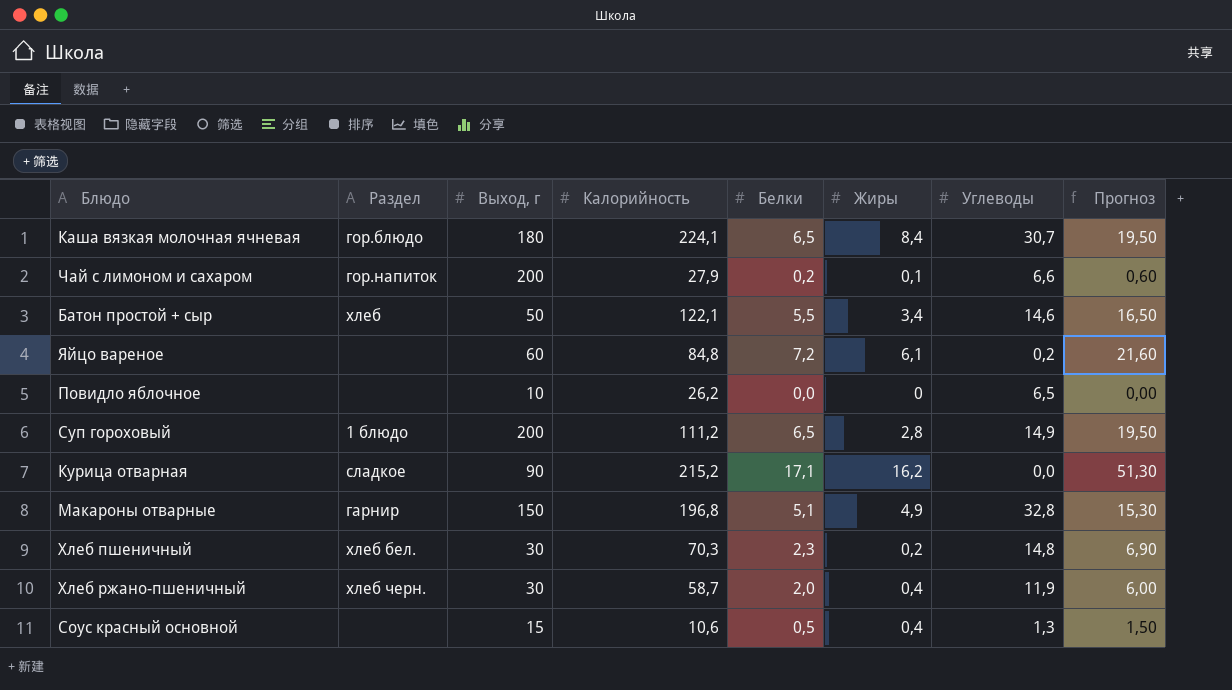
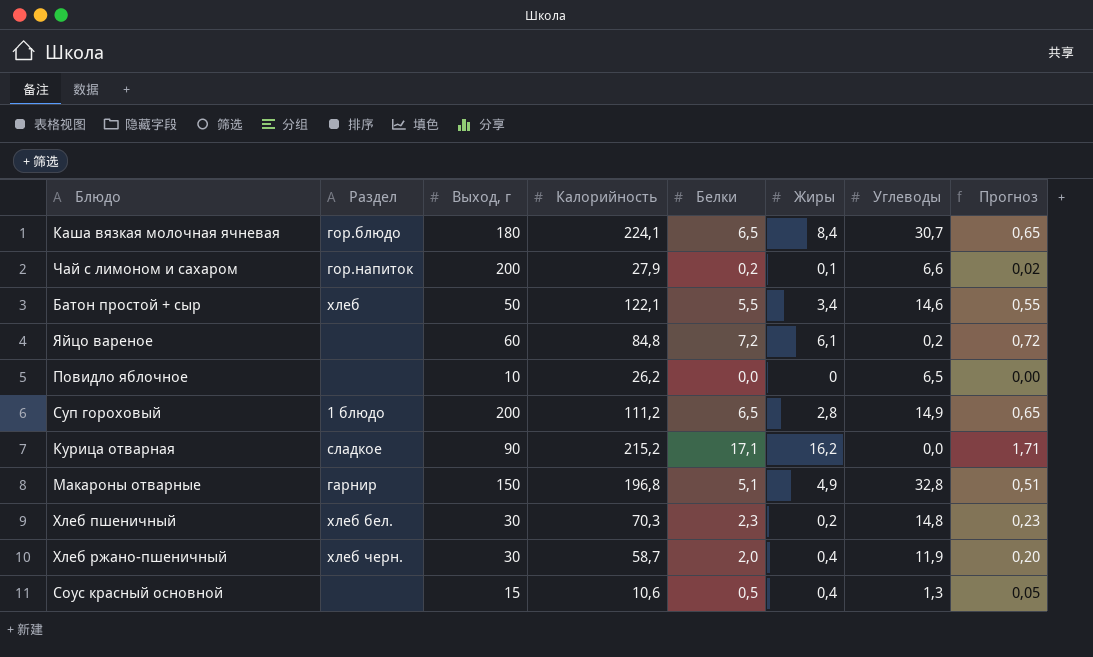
column Прогноз | formula: [Белки] * 3 -> [Белки] * 0,1

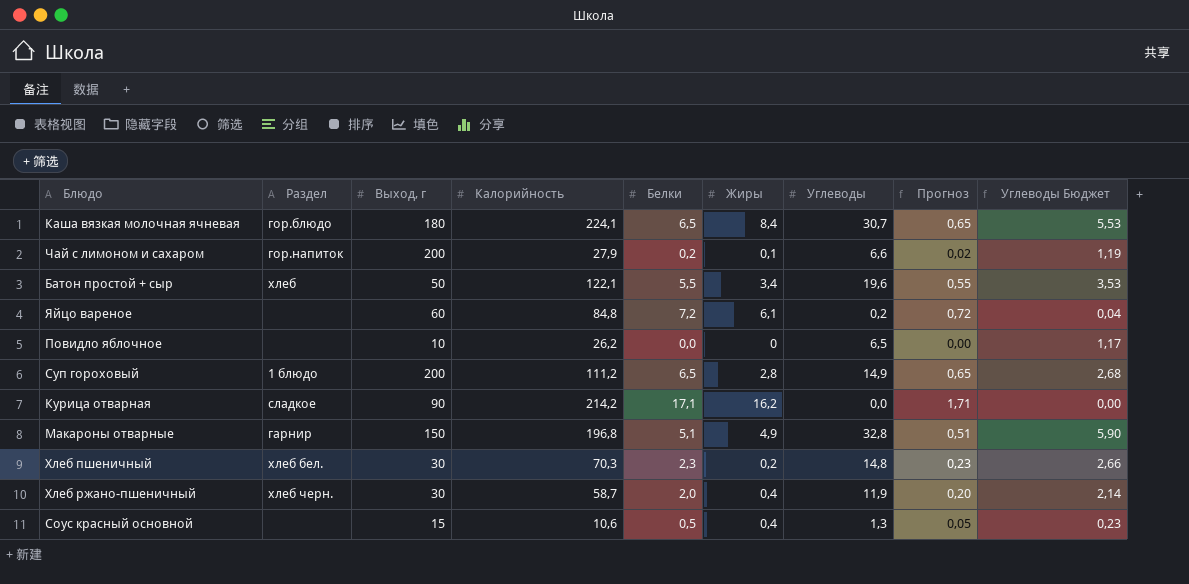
column Углеводы Бюджет | formula: none -> [Углеводы] * 0,18
Батон простой + сыр | Углеводы: 14,6 -> 19,6
Курица отварная | Калорийность: 215,2 -> 214,2

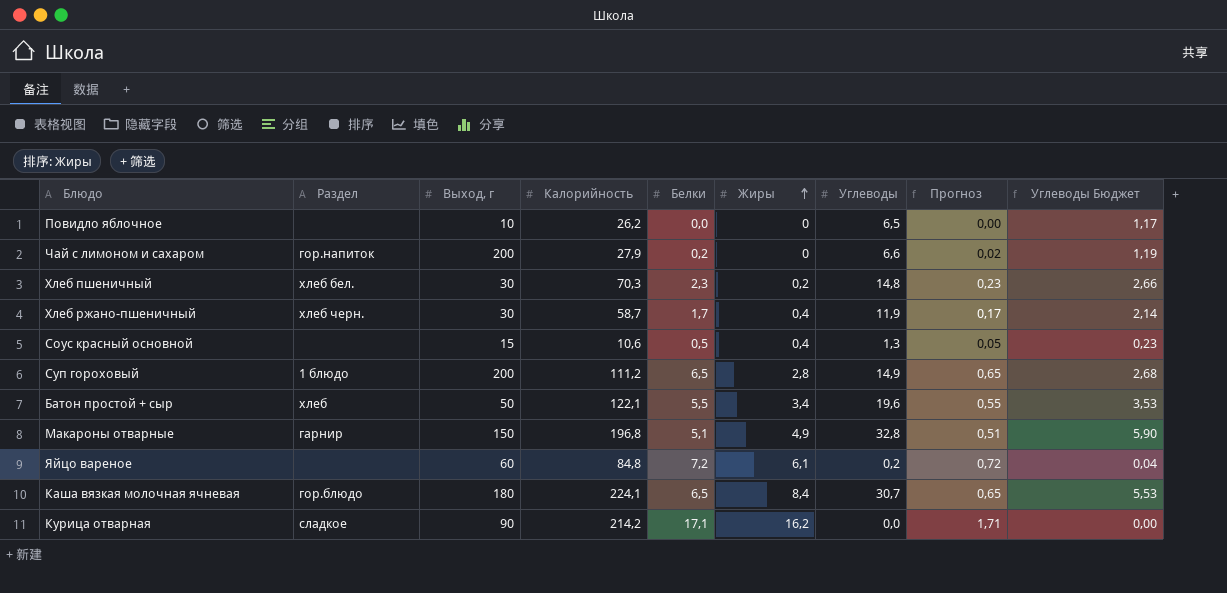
row order: none -> Жиры ascending
Чай с лимоном и сахаром | Жиры: 0,1 -> 0
Хлеб ржано-пшеничный | Белки: 2,0 -> 1,7
Хлеб ржано-пшеничный | Прогноз: 0,20 -> 0,17

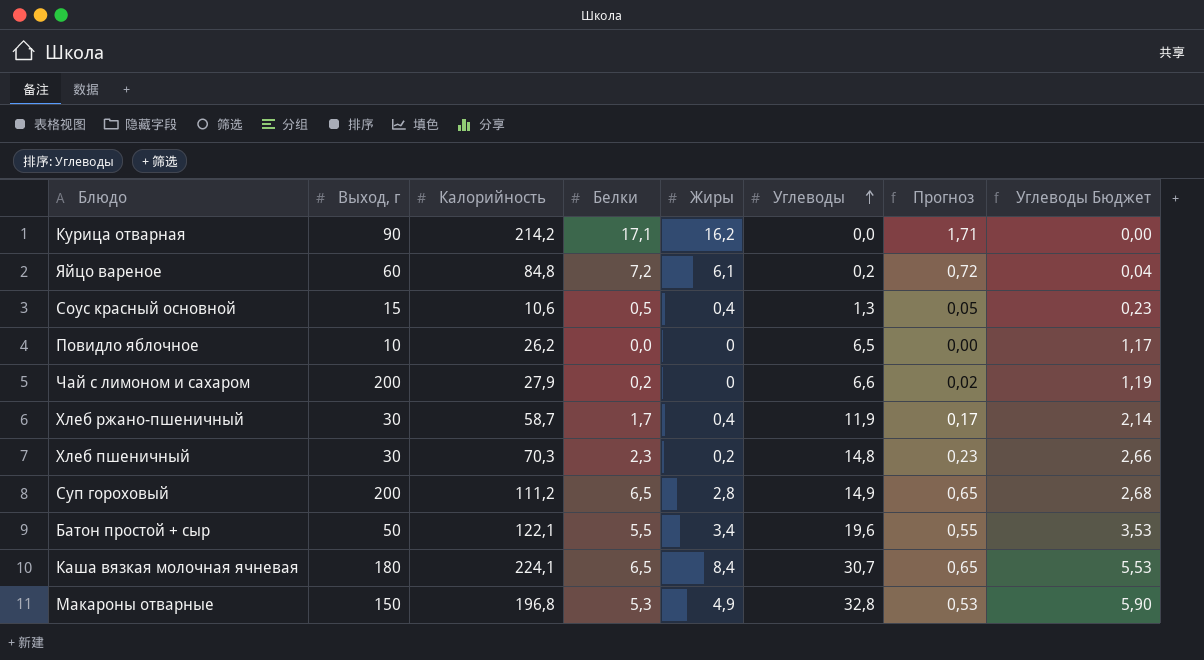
row order: Жиры ascending -> Углеводы ascending
column Раздел | position: 2 -> none
Макароны отварные | Белки: 5,1 -> 5,3
Макароны отварные | Прогноз: 0,51 -> 0,53

